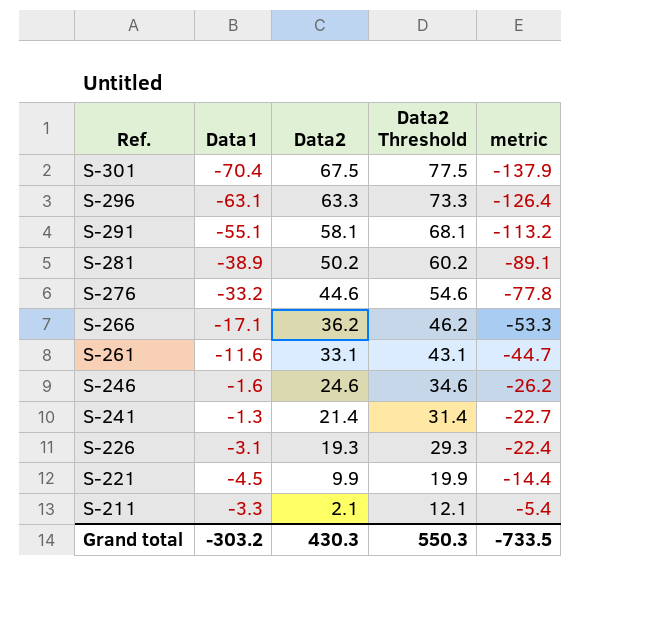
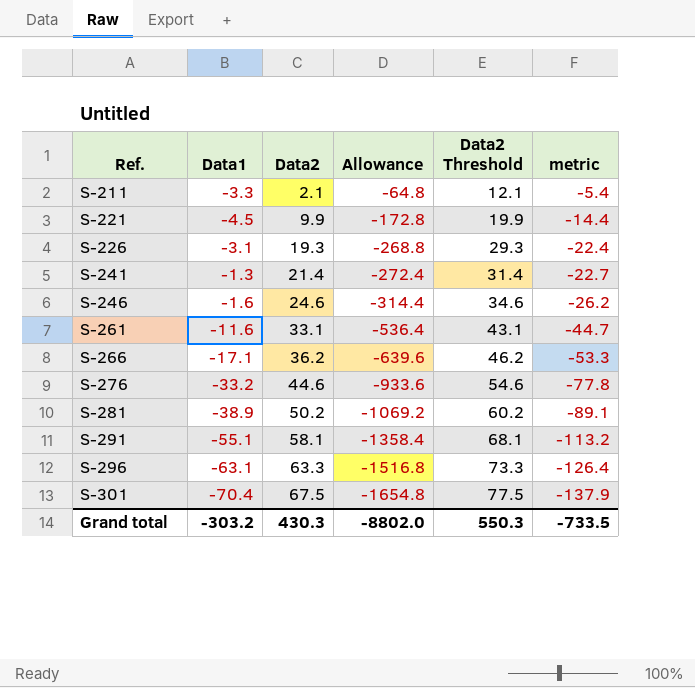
row order: Ref. descending -> Ref. ascending
column Allowance | formula: none -> [metric] * 12

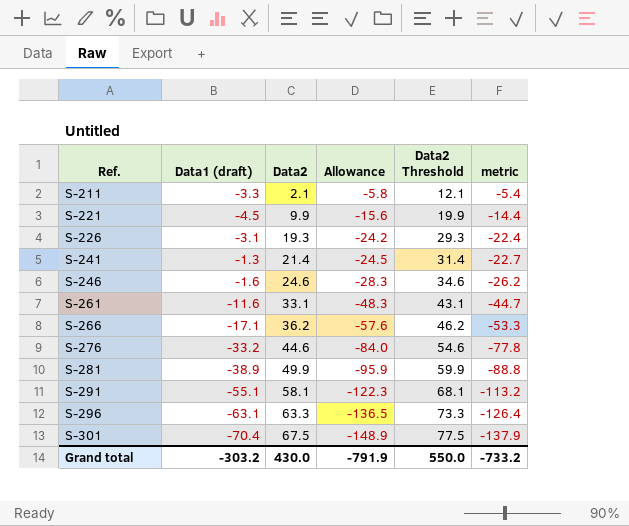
column name: Data1 -> Data1 (draft)
column Allowance | formula: [metric] * 12 -> [metric] * 1.08
S-281 | Data2: 50.2 -> 49.9
S-281 | Data2 Threshold: 60.2 -> 59.9
S-281 | metric: -89.1 -> -88.8
Grand total | Data2: 430.3 -> 430.0
Grand total | Allowance: -8802.0 -> -791.9
Grand total | Data2 Threshold: 550.3 -> 550.0
Grand total | metric: -733.5 -> -733.2

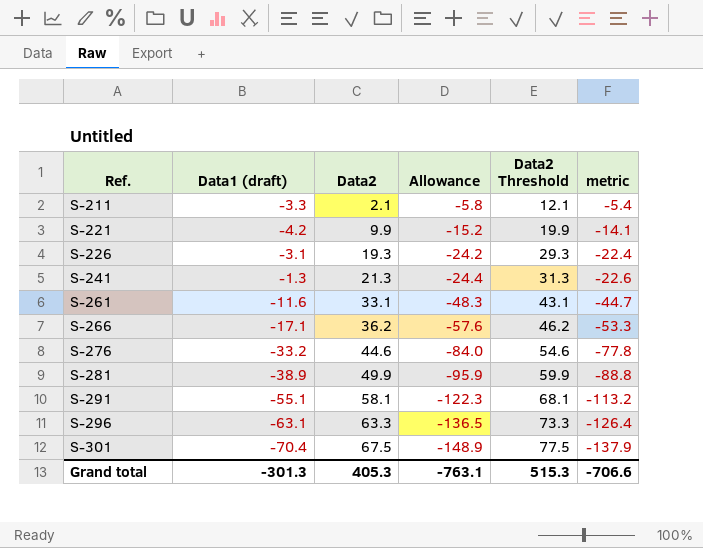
row S-246: -1.6 | 24.6 | -28.3 | 34.6 | -26.2 -> none
S-221 | Data1 (draft): -4.5 -> -4.2
S-221 | Allowance: -15.6 -> -15.2
S-221 | metric: -14.4 -> -14.1
S-241 | Data2: 21.4 -> 21.3
S-241 | Allowance: -24.5 -> -24.4
S-241 | Data2 Threshold: 31.4 -> 31.3
S-241 | metric: -22.7 -> -22.6
Grand total | Data1 (draft): -303.2 -> -301.3
Grand total | Data2: 430.0 -> 405.3
Grand total | Allowance: -791.9 -> -763.1
Grand total | Data2 Threshold: 550.0 -> 515.3
Grand total | metric: -733.2 -> -706.6

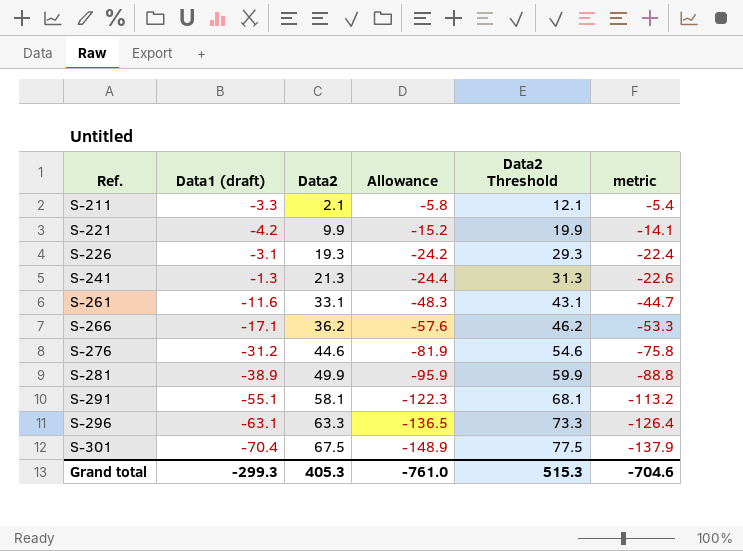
S-276 | Data1 (draft): -33.2 -> -31.2
S-276 | Allowance: -84.0 -> -81.9
S-276 | metric: -77.8 -> -75.8
Grand total | Data1 (draft): -301.3 -> -299.3
Grand total | Allowance: -763.1 -> -761.0
Grand total | metric: -706.6 -> -704.6

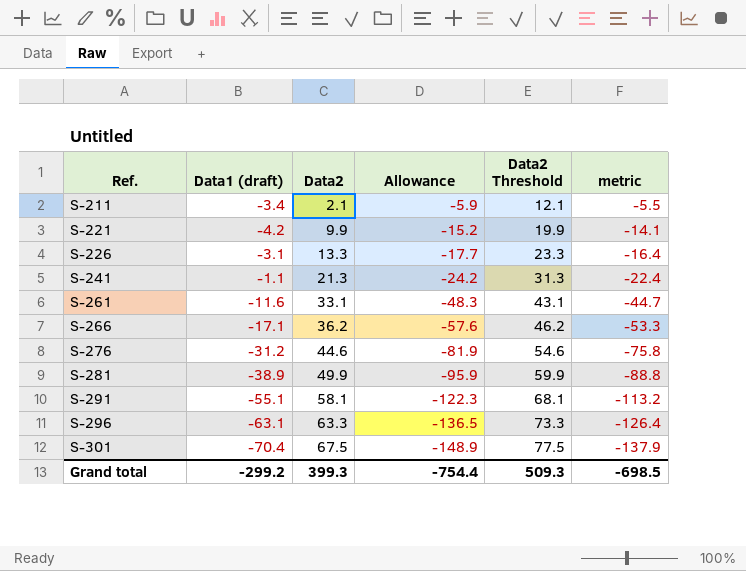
S-211 | Data1 (draft): -3.3 -> -3.4
S-211 | Allowance: -5.8 -> -5.9
S-211 | metric: -5.4 -> -5.5
S-226 | Data2: 19.3 -> 13.3
S-226 | Allowance: -24.2 -> -17.7
S-226 | Data2 Threshold: 29.3 -> 23.3
S-226 | metric: -22.4 -> -16.4
S-241 | Data1 (draft): -1.3 -> -1.1
S-241 | Allowance: -24.4 -> -24.2
S-241 | metric: -22.6 -> -22.4
Grand total | Data1 (draft): -299.3 -> -299.2
Grand total | Data2: 405.3 -> 399.3
Grand total | Allowance: -761.0 -> -754.4
Grand total | Data2 Threshold: 515.3 -> 509.3
Grand total | metric: -704.6 -> -698.5

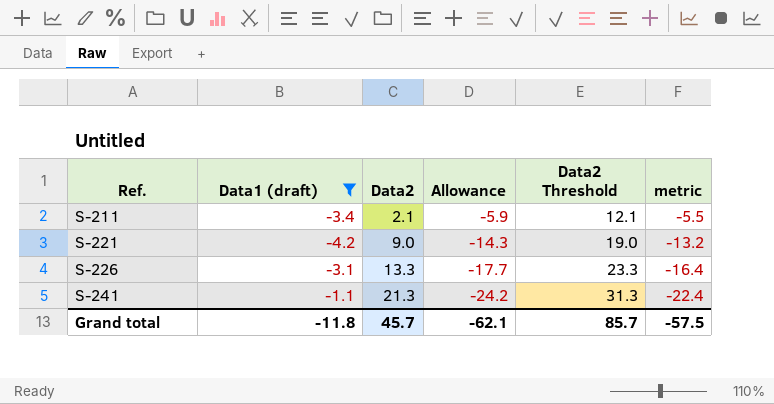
filter: none -> Data1 (draft) >= -4.2
S-221 | Data2: 9.9 -> 9.0
S-221 | Allowance: -15.2 -> -14.3
S-221 | Data2 Threshold: 19.9 -> 19.0
S-221 | metric: -14.1 -> -13.2
Grand total | Data1 (draft): -299.2 -> -11.8
Grand total | Data2: 399.3 -> 45.7
Grand total | Allowance: -754.4 -> -62.1
Grand total | Data2 Threshold: 509.3 -> 85.7
Grand total | metric: -698.5 -> -57.5

